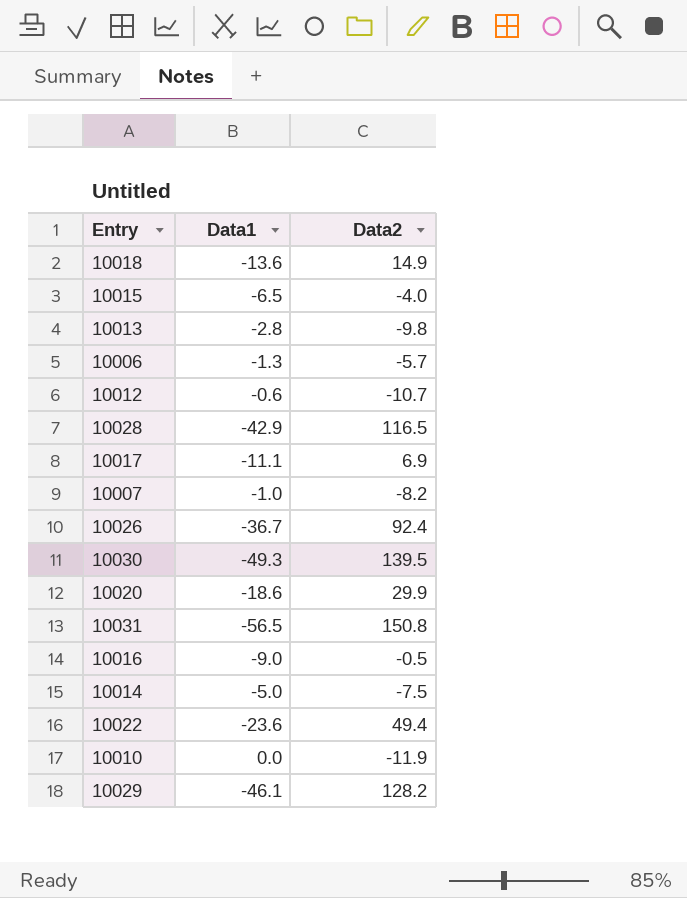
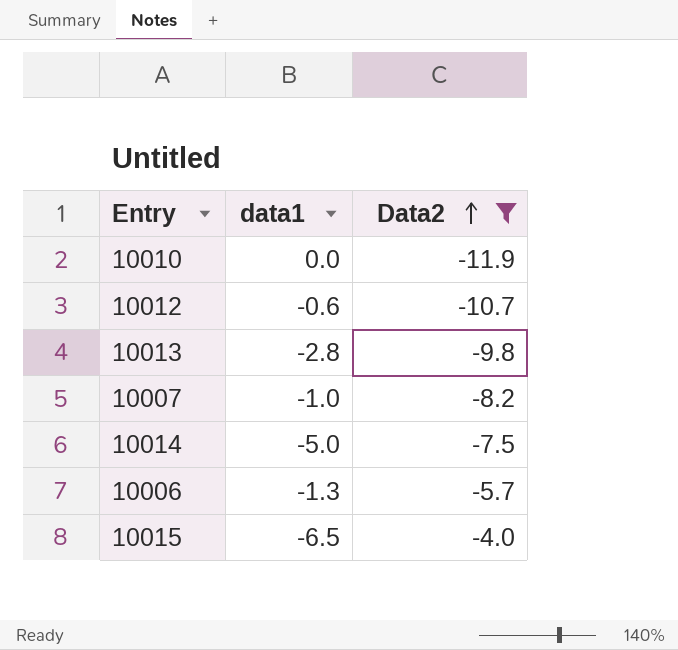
filter: none -> Data2 <= -4.0
row order: none -> Data2 ascending
column name: Data1 -> data1

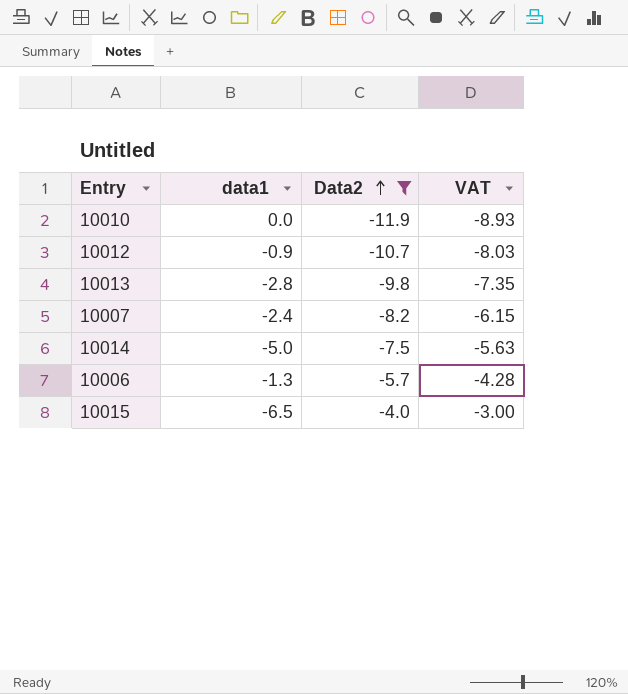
column VAT | formula: none -> [Data2] * 0.75
10012 | data1: -0.6 -> -0.9
10007 | data1: -1.0 -> -2.4

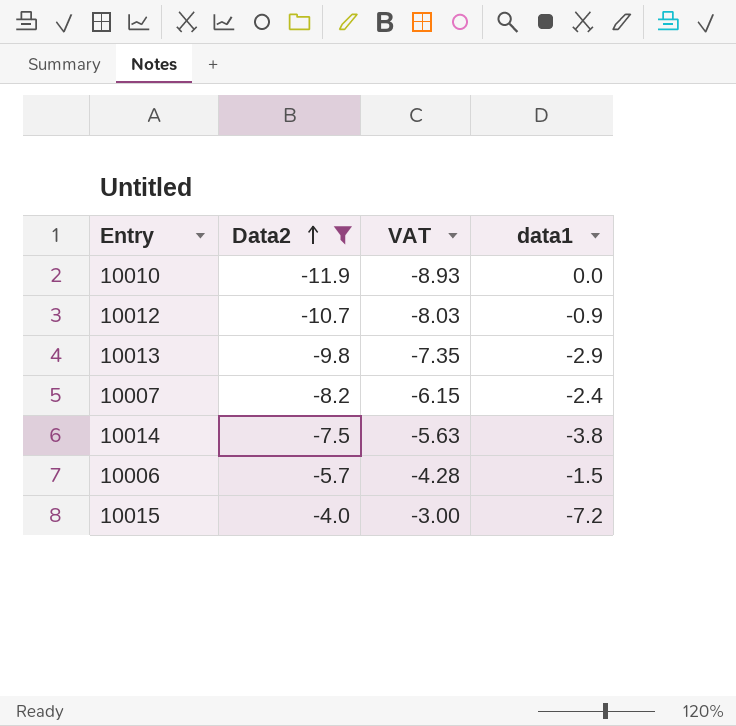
column data1 | position: 2 -> 4
10013 | data1: -2.8 -> -2.9
10014 | data1: -5.0 -> -3.8
10006 | data1: -1.3 -> -1.5
10015 | data1: -6.5 -> -7.2

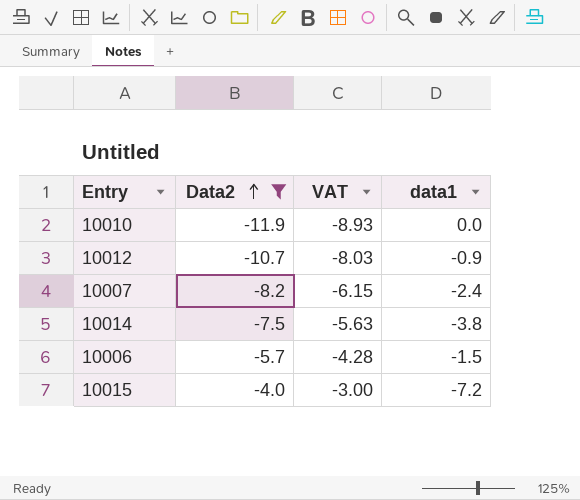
row 10013: -9.8 | -7.35 | -2.9 -> none

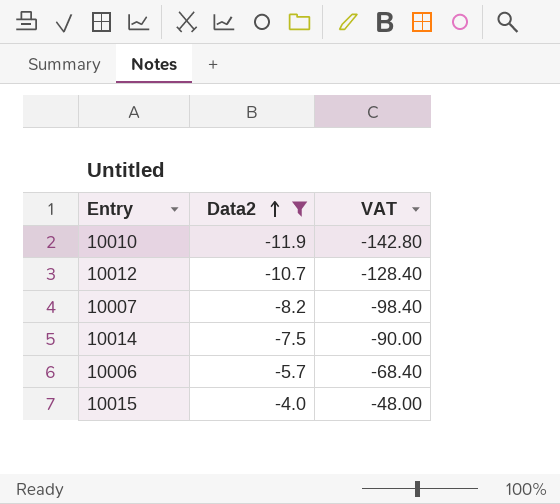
column data1 | position: 4 -> none
column VAT | formula: [Data2] * 0.75 -> [Data2] * 12

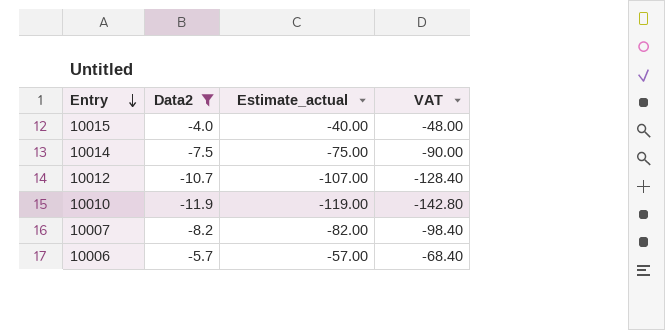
row order: Data2 ascending -> Entry descending
column Estimate_actual | formula: none -> [Data2] * 10

